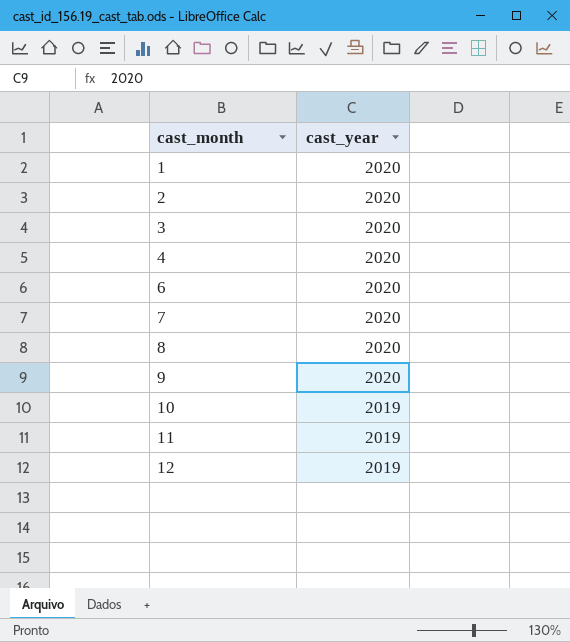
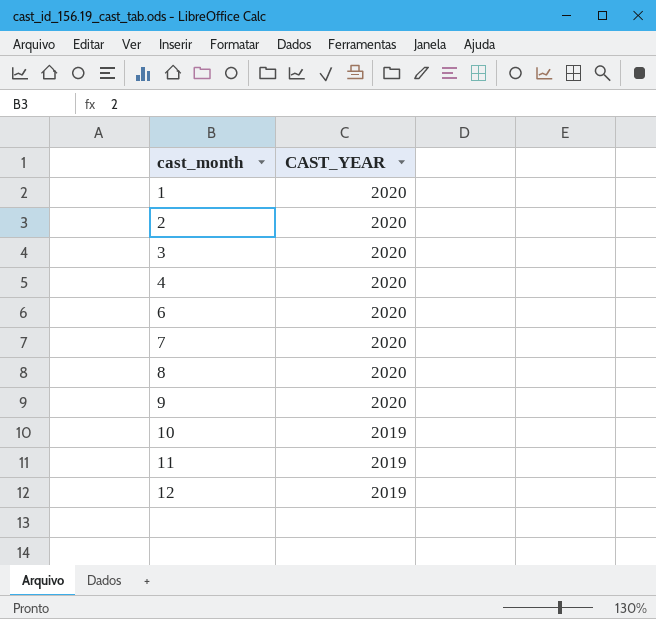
column name: cast_year -> CAST_YEAR

